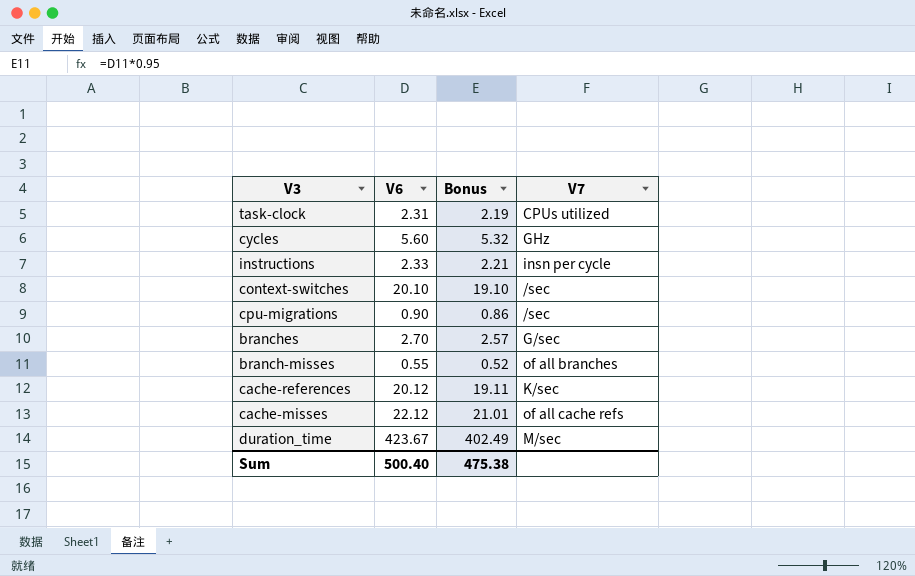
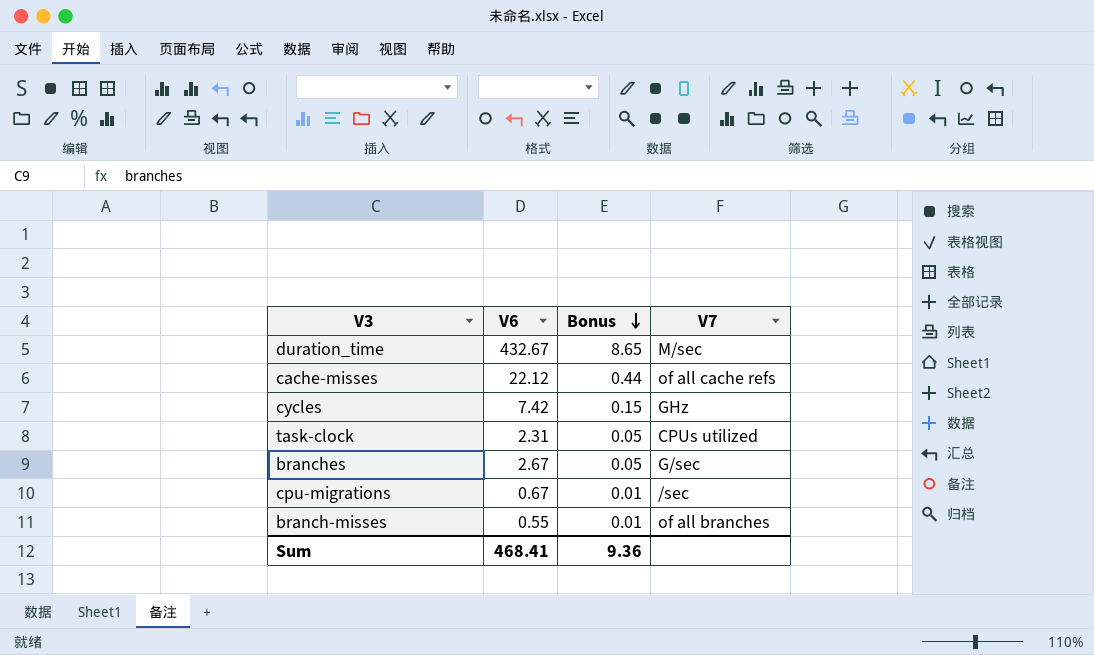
row order: none -> Bonus descending
column Bonus | formula: [V6] * 0.95 -> [V6] * 0.02
row instructions: 2.33 | 2.21 | insn per cycle -> none
row context-switches: 20.10 | 19.10 | /sec -> none
row cache-references: 20.12 | 19.11 | K/sec -> none
duration_time | V6: 423.67 -> 432.67
cycles | V6: 5.60 -> 7.42
branches | V6: 2.70 -> 2.67
cpu-migrations | V6: 0.90 -> 0.67
Sum | V6: 500.40 -> 468.41
Sum | Bonus: 475.38 -> 9.36

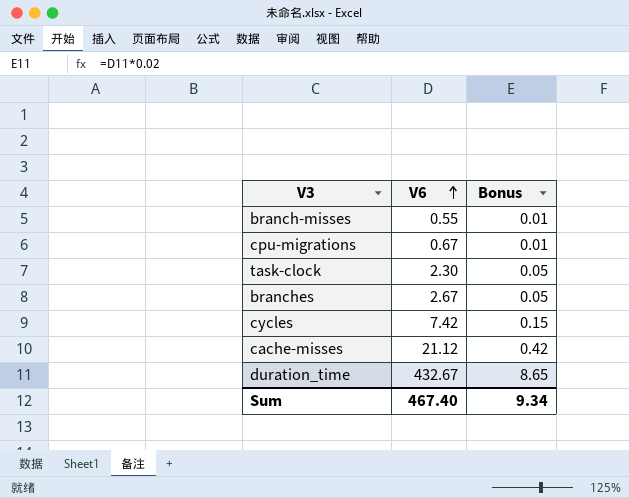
row order: Bonus descending -> V6 ascending
column V7 | position: 4 -> none
task-clock | V6: 2.31 -> 2.30
cache-misses | V6: 22.12 -> 21.12
cache-misses | Bonus: 0.44 -> 0.42
Sum | V6: 468.41 -> 467.40
Sum | Bonus: 9.36 -> 9.34

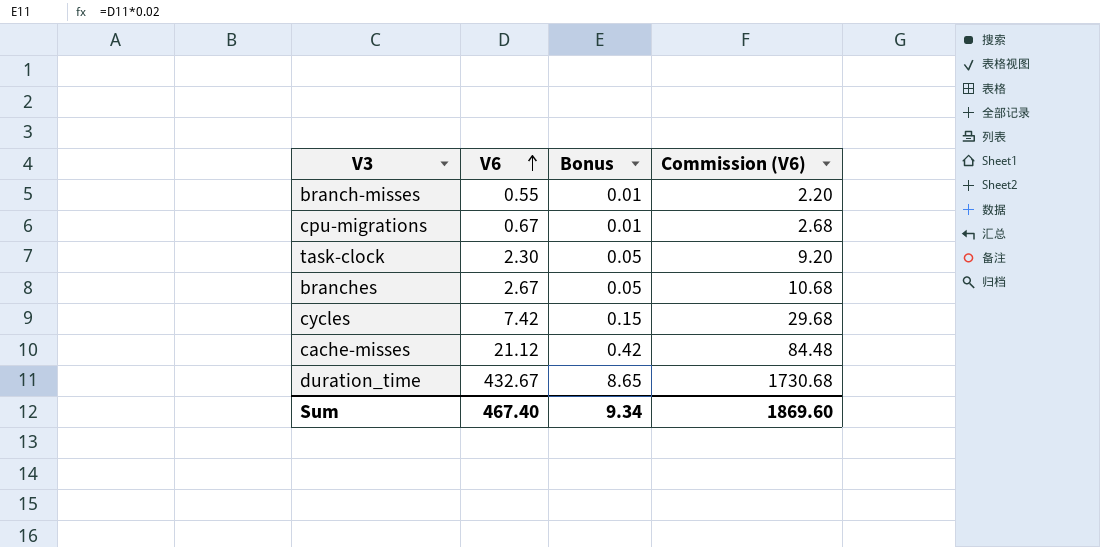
column Commission (V6) | formula: none -> [V6] * 4

